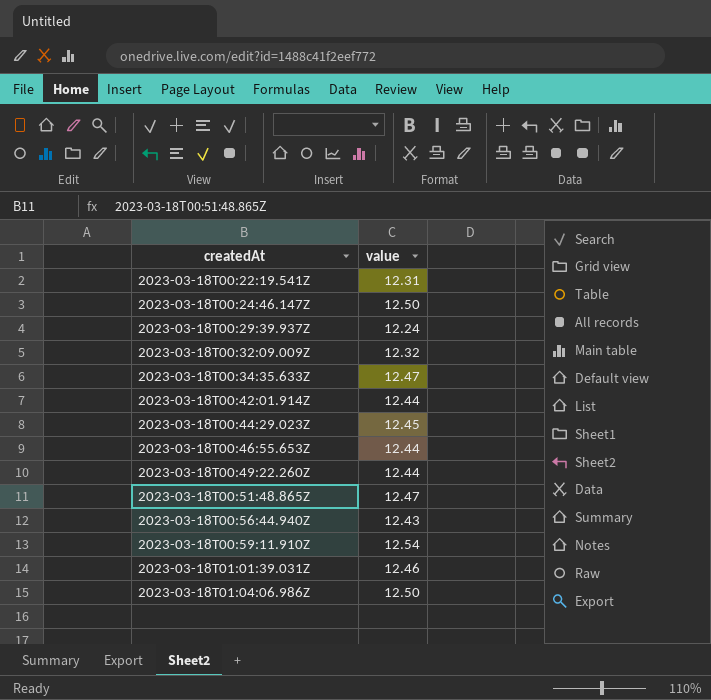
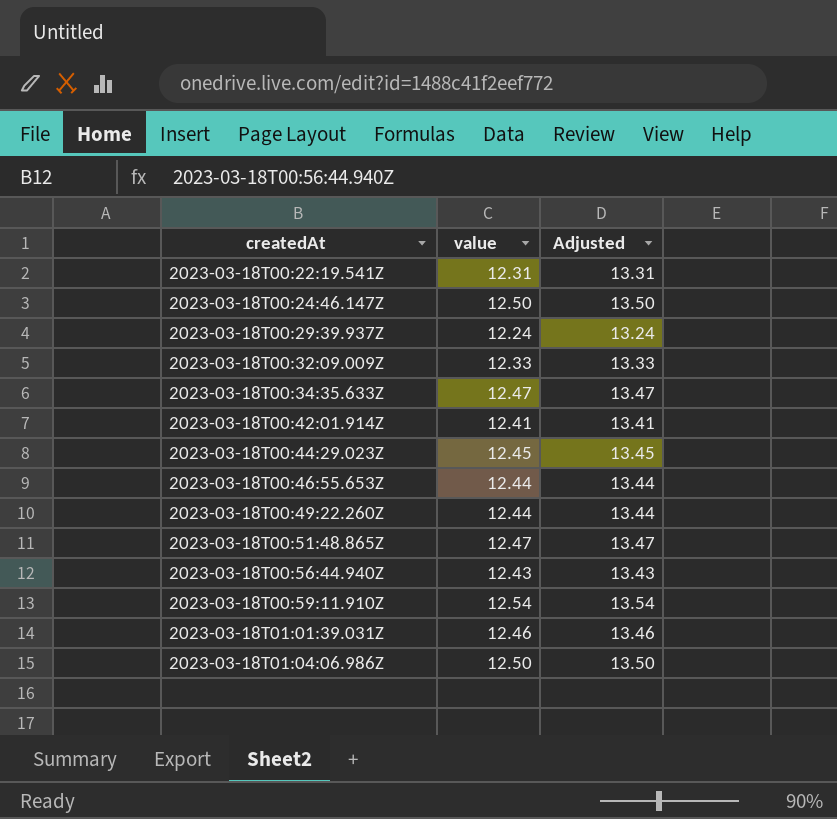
column Adjusted | formula: none -> [value] + 1
2023-03-18T00:32:09.009Z | value: 12.32 -> 12.33
2023-03-18T00:42:01.914Z | value: 12.44 -> 12.41

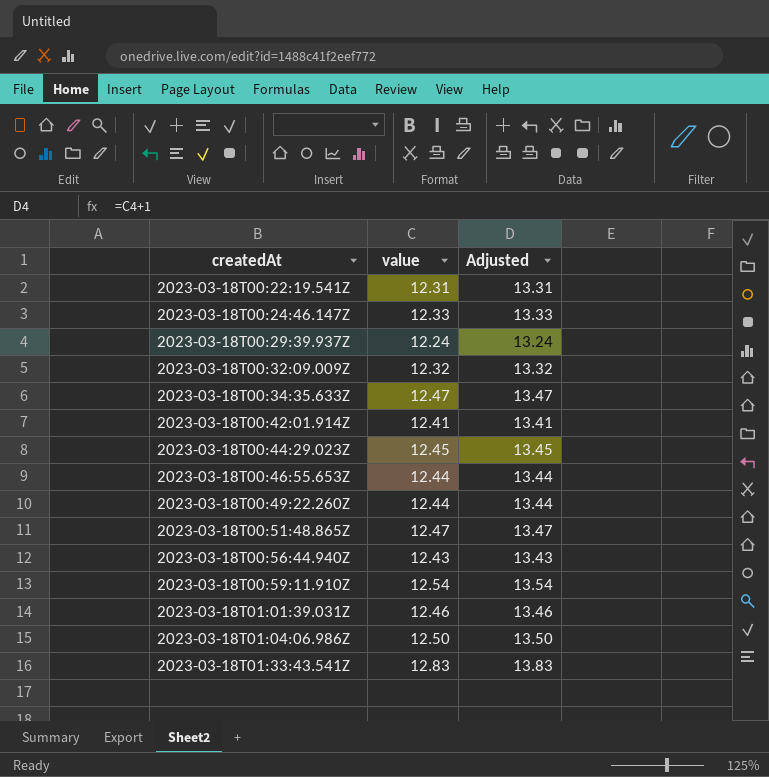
2023-03-18T00:24:46.147Z | value: 12.50 -> 12.33
2023-03-18T00:24:46.147Z | Adjusted: 13.50 -> 13.33
2023-03-18T00:32:09.009Z | value: 12.33 -> 12.32
2023-03-18T00:32:09.009Z | Adjusted: 13.33 -> 13.32
row 2023-03-18T01:33:43.541Z: none -> 12.83 | 13.83

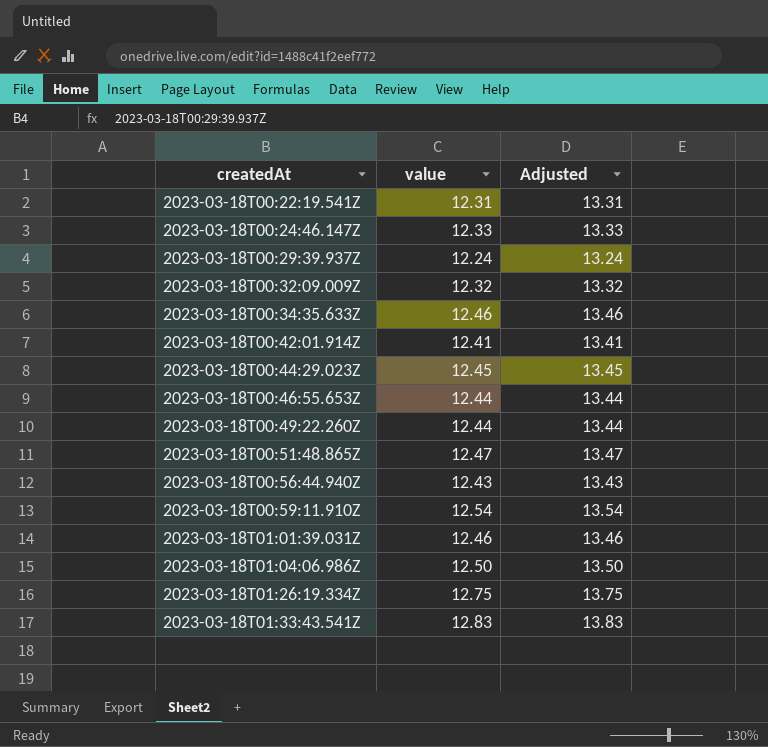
2023-03-18T00:34:35.633Z | value: 12.47 -> 12.46
2023-03-18T00:34:35.633Z | Adjusted: 13.47 -> 13.46
row 2023-03-18T01:26:19.334Z: none -> 12.75 | 13.75

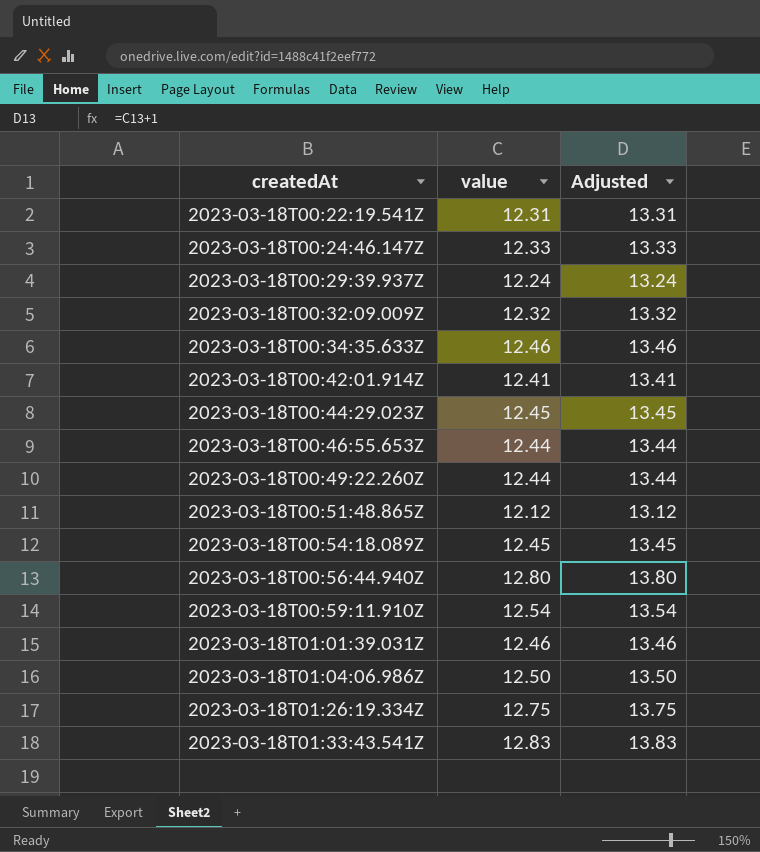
2023-03-18T00:51:48.865Z | value: 12.47 -> 12.12
2023-03-18T00:51:48.865Z | Adjusted: 13.47 -> 13.12
row 2023-03-18T00:54:18.089Z: none -> 12.45 | 13.45
2023-03-18T00:56:44.940Z | value: 12.43 -> 12.80
2023-03-18T00:56:44.940Z | Adjusted: 13.43 -> 13.80

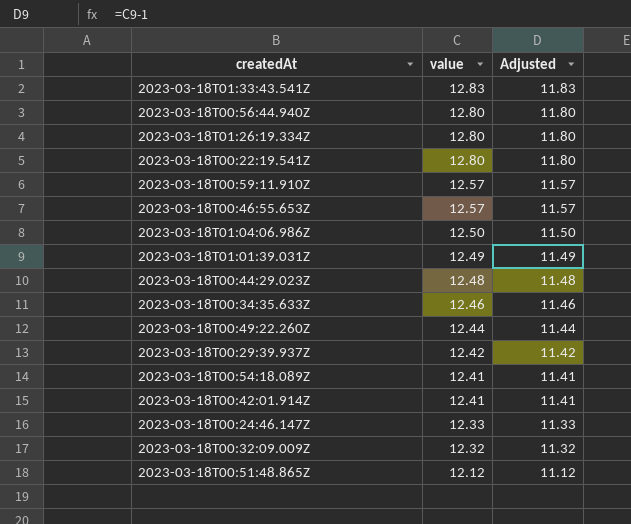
row order: createdAt ascending -> value descending
column Adjusted | formula: [value] + 1 -> [value] - 1
2023-03-18T01:26:19.334Z | value: 12.75 -> 12.80
2023-03-18T00:22:19.541Z | value: 12.31 -> 12.80
2023-03-18T00:59:11.910Z | value: 12.54 -> 12.57
2023-03-18T00:46:55.653Z | value: 12.44 -> 12.57
2023-03-18T01:01:39.031Z | value: 12.46 -> 12.49
2023-03-18T00:44:29.023Z | value: 12.45 -> 12.48
2023-03-18T00:29:39.937Z | value: 12.24 -> 12.42
2023-03-18T00:54:18.089Z | value: 12.45 -> 12.41

